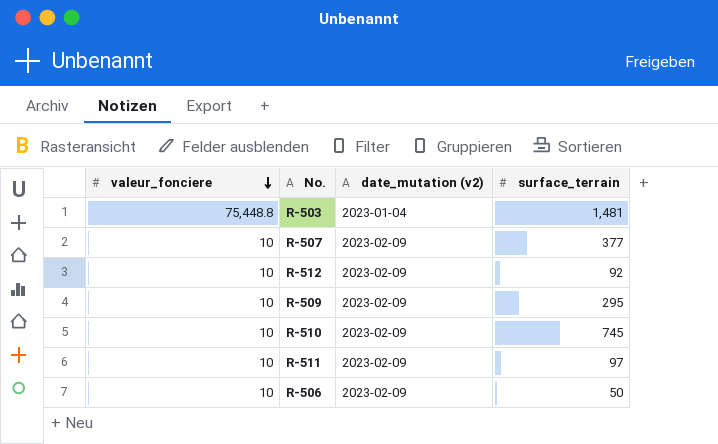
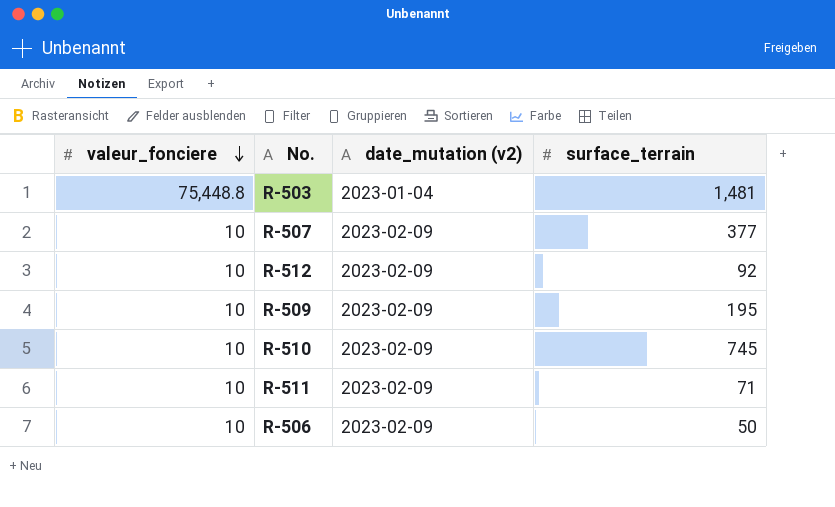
R-509 | surface_terrain: 295 -> 195
R-511 | surface_terrain: 97 -> 71

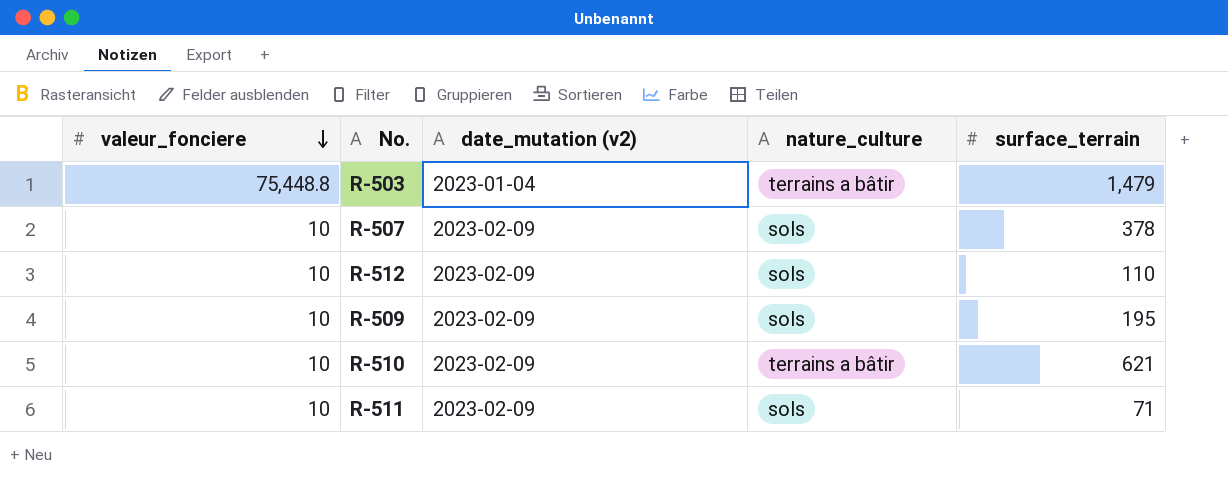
column nature_culture | position: none -> 4
row R-506: 10 | 2023-02-09 | 50 -> none
R-503 | surface_terrain: 1,481 -> 1,479
R-507 | surface_terrain: 377 -> 378
R-512 | surface_terrain: 92 -> 110
R-510 | surface_terrain: 745 -> 621

